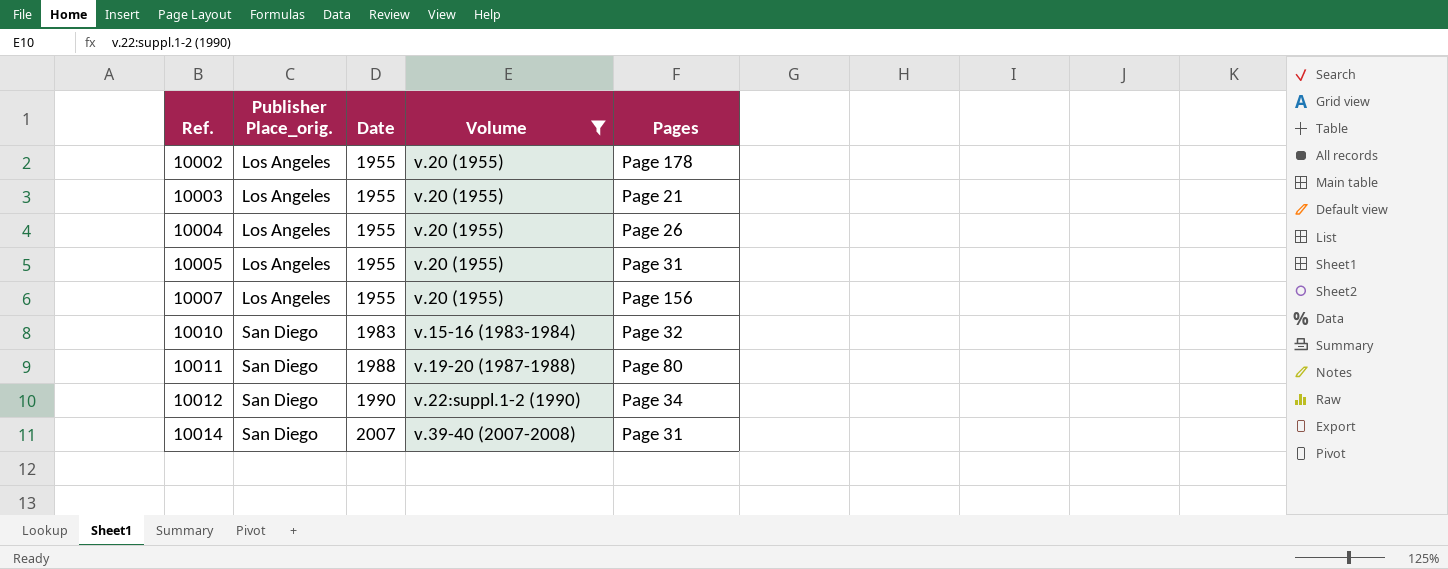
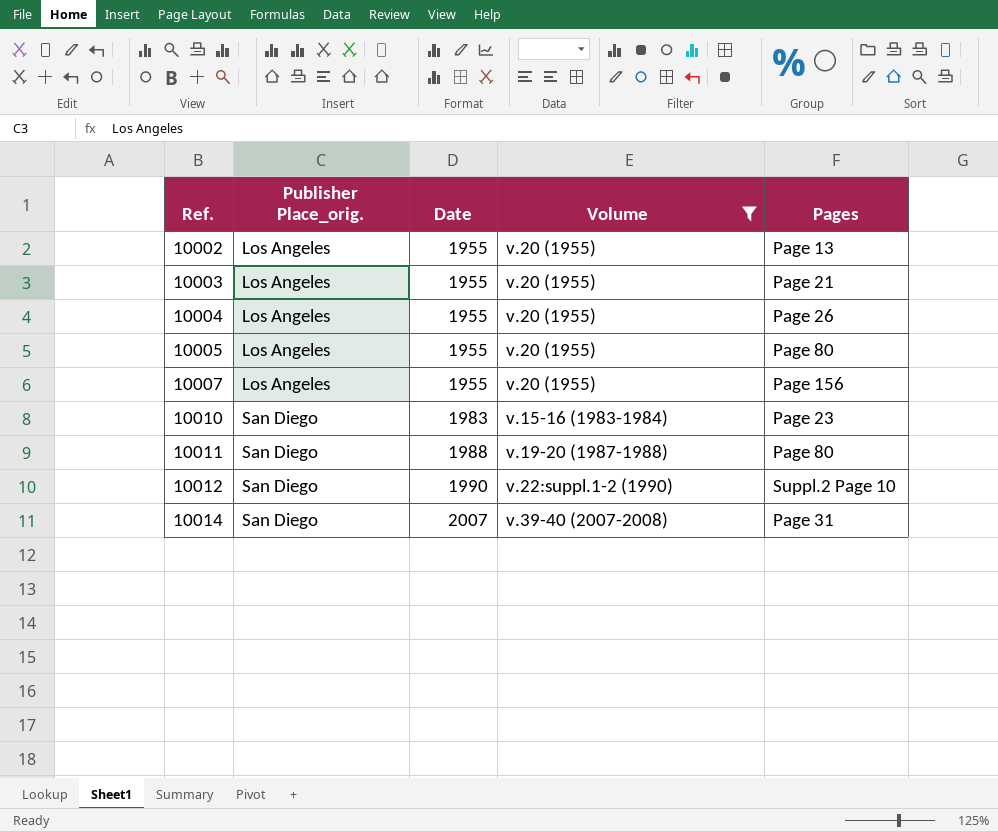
10002 | Pages: Page 178 -> Page 13
10005 | Pages: Page 31 -> Page 80
10010 | Pages: Page 32 -> Page 23
10012 | Pages: Page 34 -> Suppl.2 Page 10

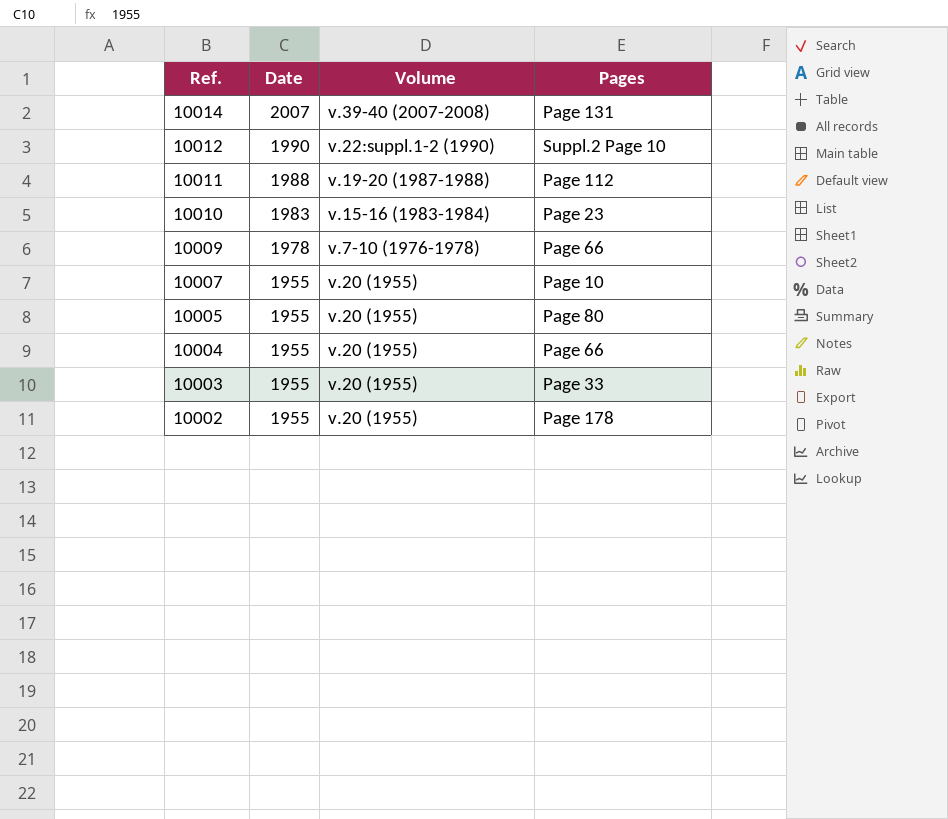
filter: Volume != v.7-10 (1976-1978) -> none
row order: Ref. ascending -> Ref. descending
column Publisher Place_orig. | position: 2 -> none
10014 | Pages: Page 31 -> Page 131
10011 | Pages: Page 80 -> Page 112
10007 | Pages: Page 156 -> Page 10
10004 | Pages: Page 26 -> Page 66
10003 | Pages: Page 21 -> Page 33
10002 | Pages: Page 13 -> Page 178

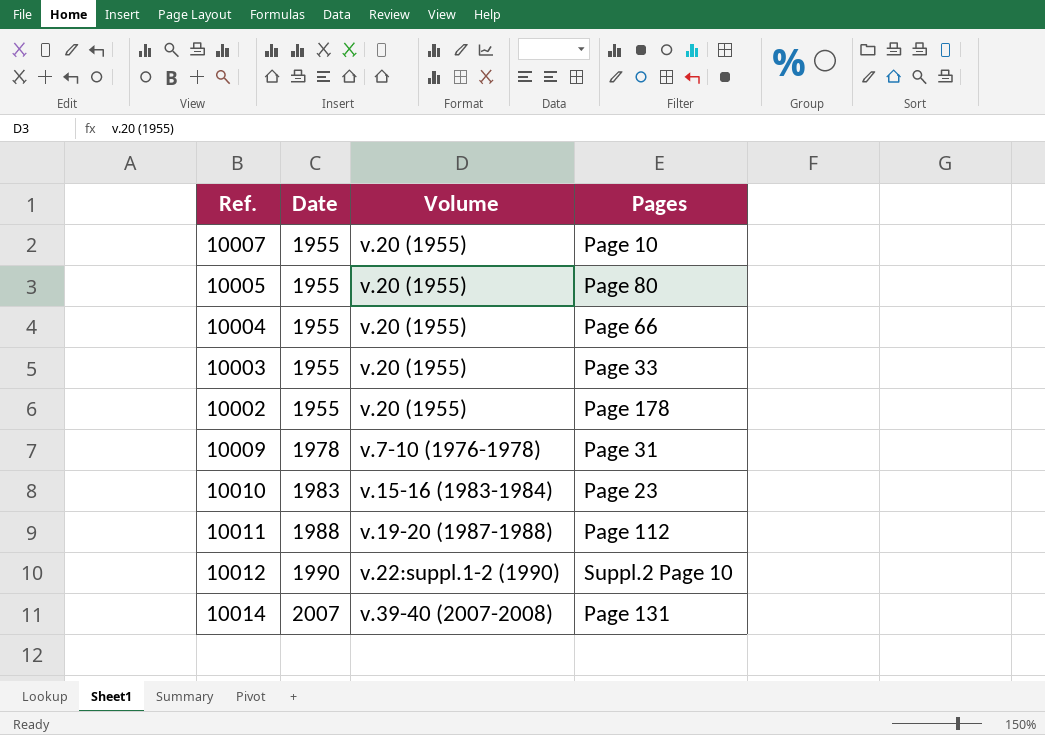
row order: Ref. descending -> Date ascending
10009 | Pages: Page 66 -> Page 31

